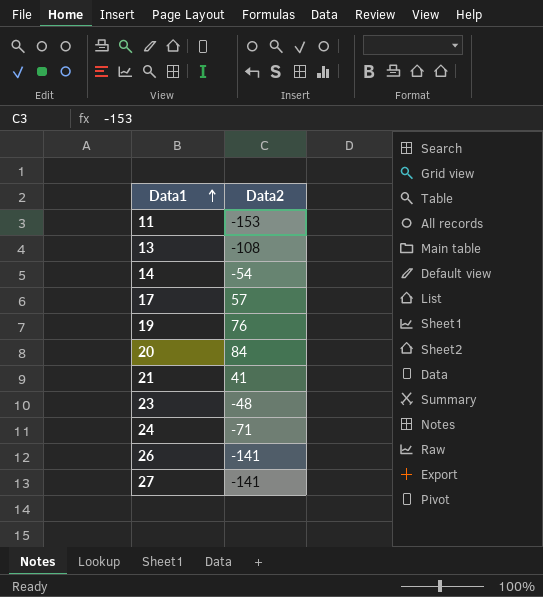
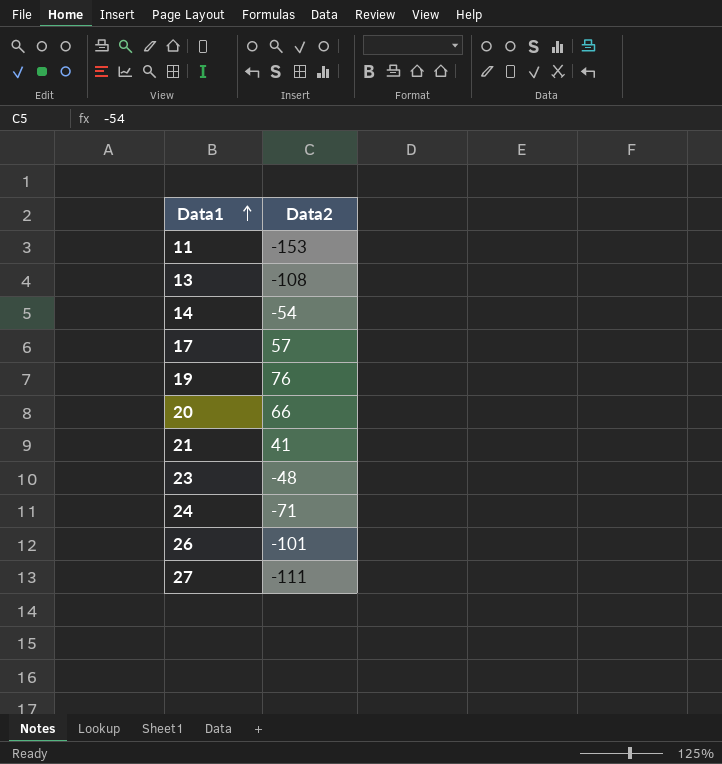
20 | Data2: 84 -> 66
26 | Data2: -141 -> -101
27 | Data2: -141 -> -111

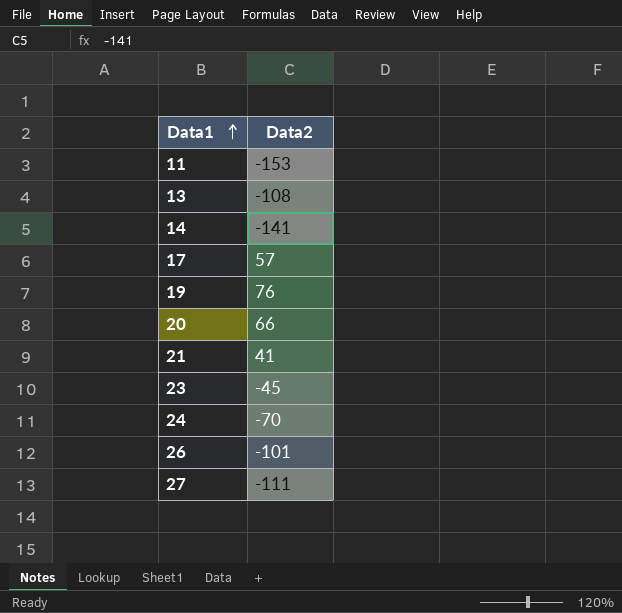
14 | Data2: -54 -> -141
23 | Data2: -48 -> -45
24 | Data2: -71 -> -70

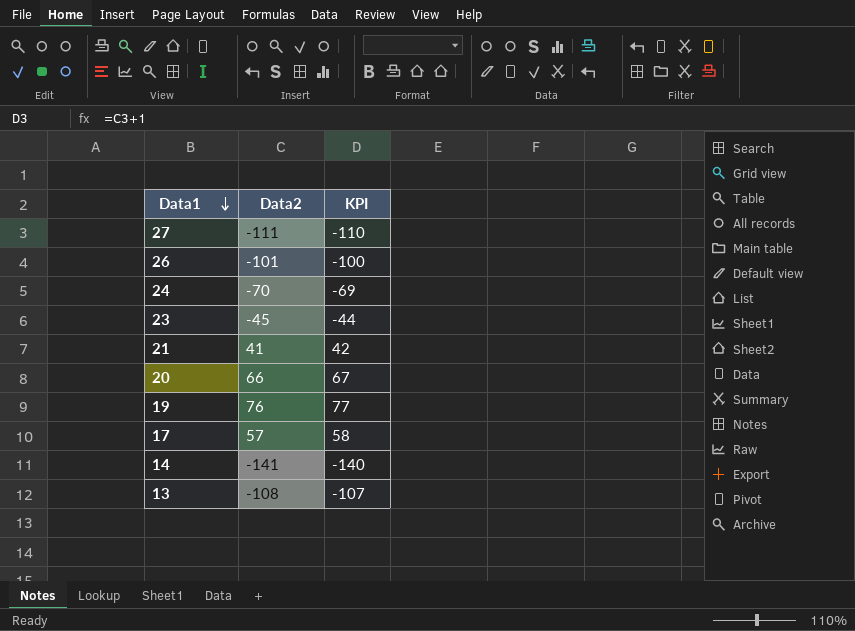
row order: Data1 ascending -> Data1 descending
column KPI | formula: none -> [Data2] + 1
row 11: -153 -> none

